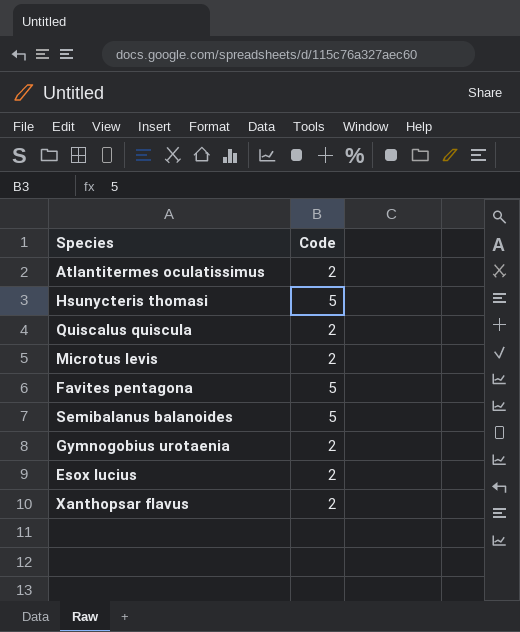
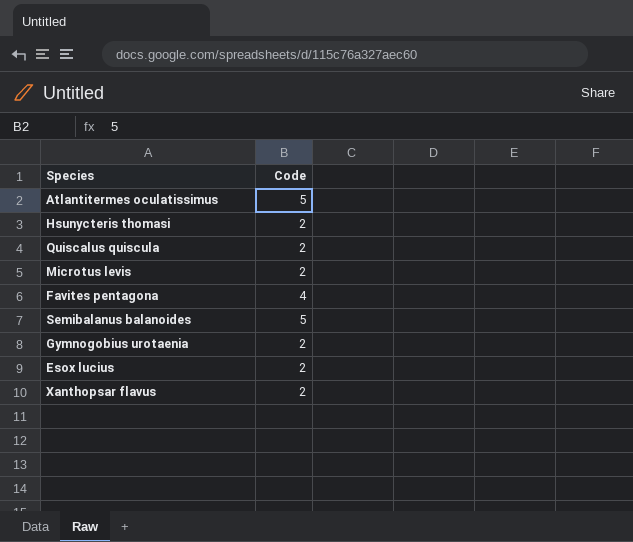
Atlantitermes oculatissimus | Code: 2 -> 5
Hsunycteris thomasi | Code: 5 -> 2
Favites pentagona | Code: 5 -> 4

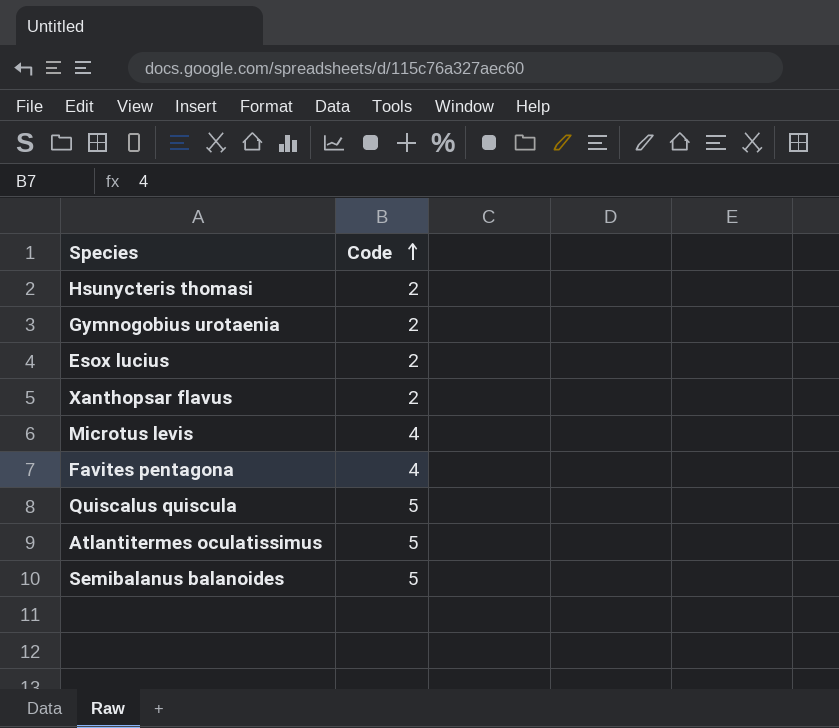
row order: none -> Code ascending
Microtus levis | Code: 2 -> 4
Quiscalus quiscula | Code: 2 -> 5

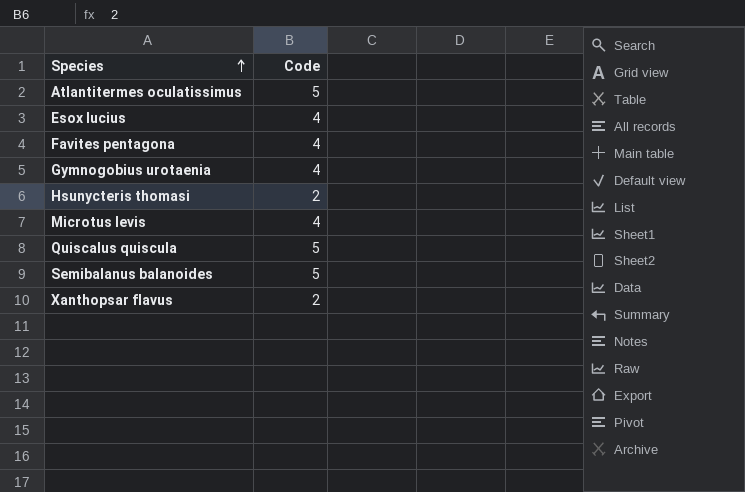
row order: Code ascending -> Species ascending
Esox lucius | Code: 2 -> 4
Gymnogobius urotaenia | Code: 2 -> 4

